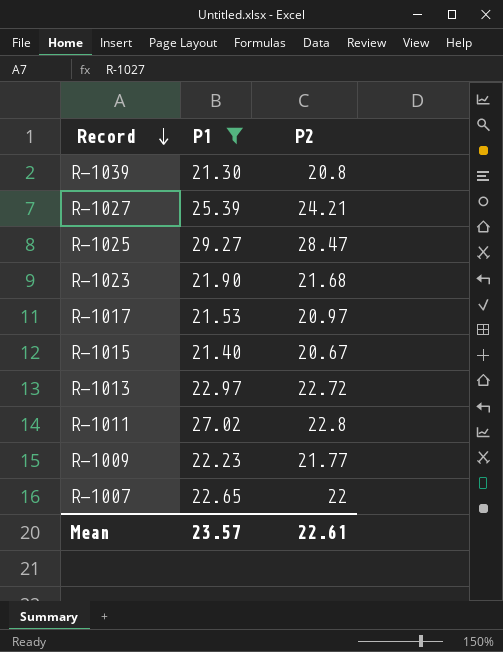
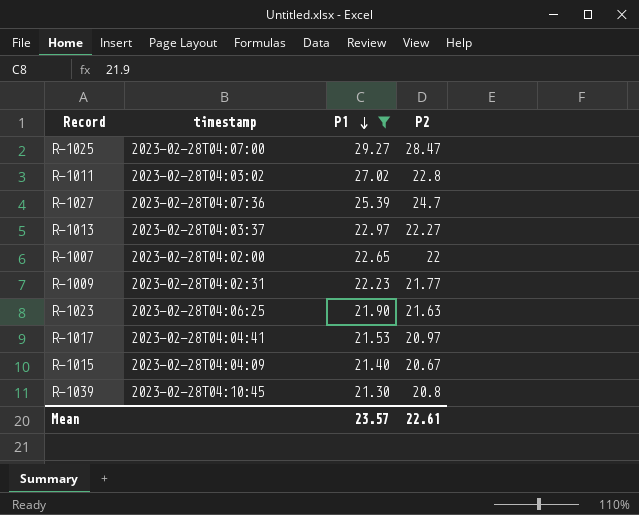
row order: Record descending -> P1 descending
column timestamp | position: none -> 2
R-1027 | P2: 24.21 -> 24.7
R-1013 | P2: 22.72 -> 22.27
R-1023 | P2: 21.68 -> 21.63

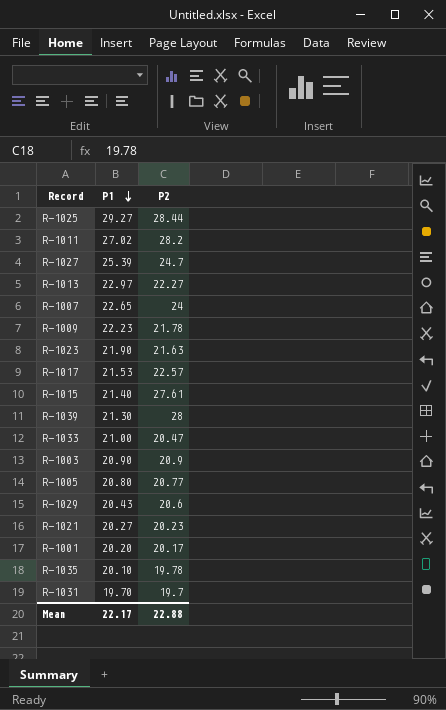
filter: P1 >= 21.30 -> none
column timestamp | position: 2 -> none
R-1025 | P2: 28.47 -> 28.44
R-1011 | P2: 22.8 -> 28.2
R-1007 | P2: 22 -> 24
R-1009 | P2: 21.77 -> 21.78
R-1017 | P2: 20.97 -> 22.57
R-1015 | P2: 20.67 -> 27.61
R-1039 | P2: 20.8 -> 28
Mean | P1: 23.57 -> 22.17
Mean | P2: 22.61 -> 22.88

